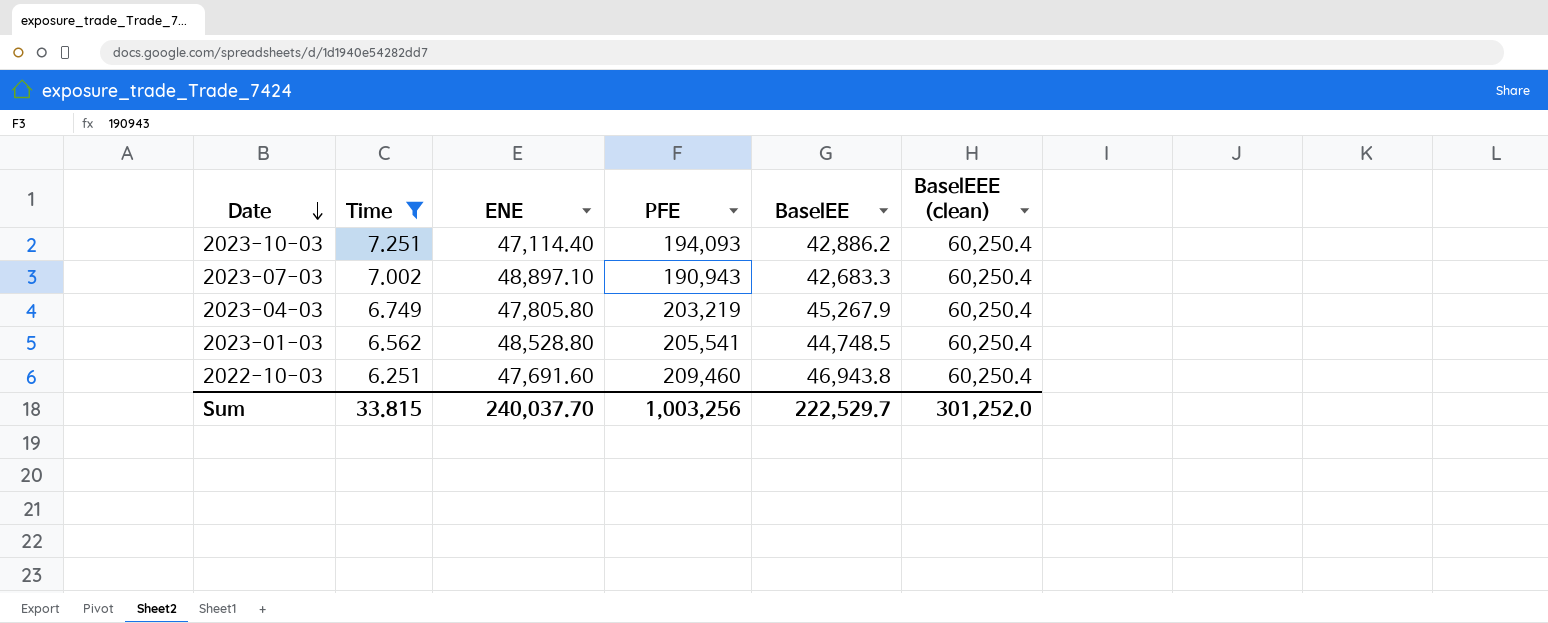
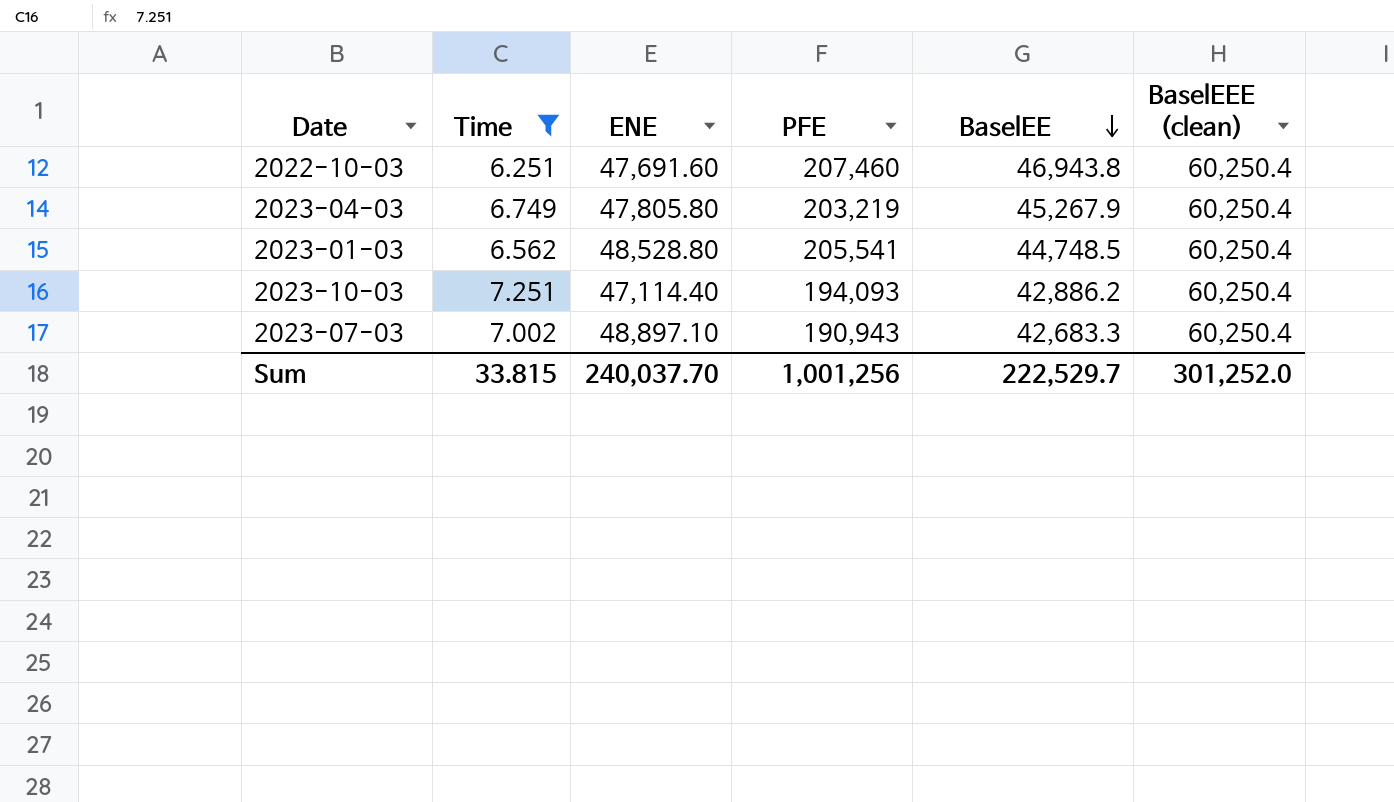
row order: Date descending -> BaselEE descending
2022-10-03 | PFE: 209,460 -> 207,460
Sum | PFE: 1,003,256 -> 1,001,256

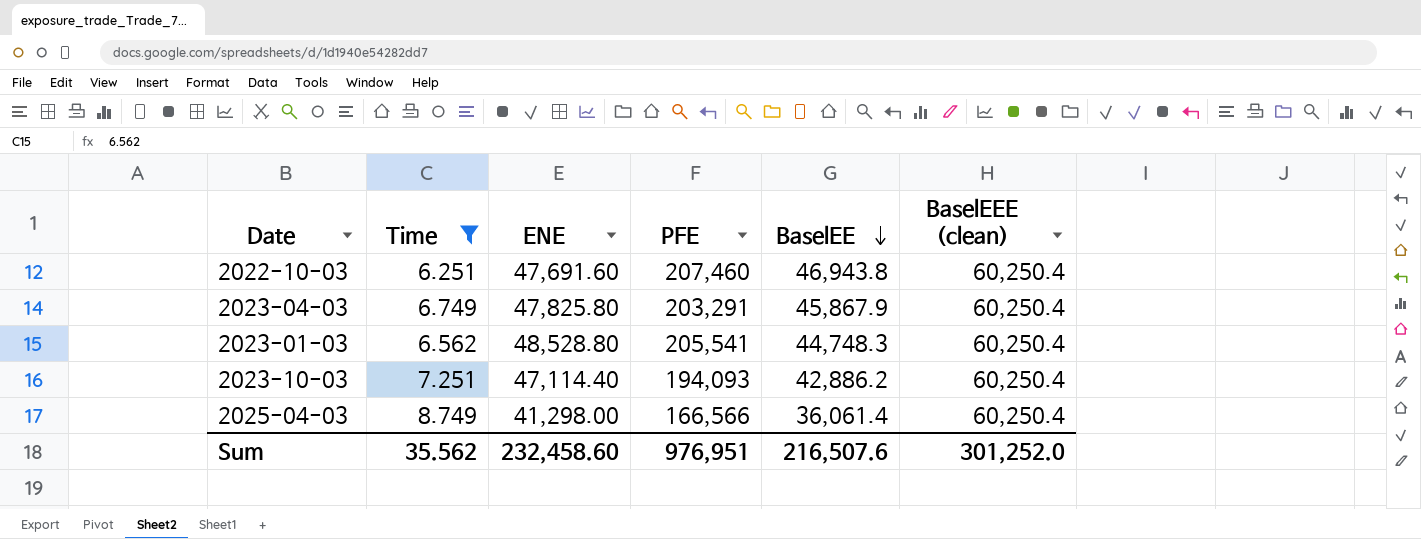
row 2023-07-03: 7.002 | 48,897.10 | 190,943 | 42,683.3 | 60,250.4 -> none
2023-04-03 | ENE: 47,805.80 -> 47,825.80
2023-04-03 | PFE: 203,219 -> 203,291
2023-04-03 | BaselEE: 45,267.9 -> 45,867.9
2023-01-03 | BaselEE: 44,748.5 -> 44,748.3
row 2025-04-03: none -> 8.749 | 41,298.00 | 166,566 | 36,061.4 | 60,250.4
Sum | Time: 33.815 -> 35.562
Sum | ENE: 240,037.70 -> 232,458.60
Sum | PFE: 1,001,256 -> 976,951
Sum | BaselEE: 222,529.7 -> 216,507.6

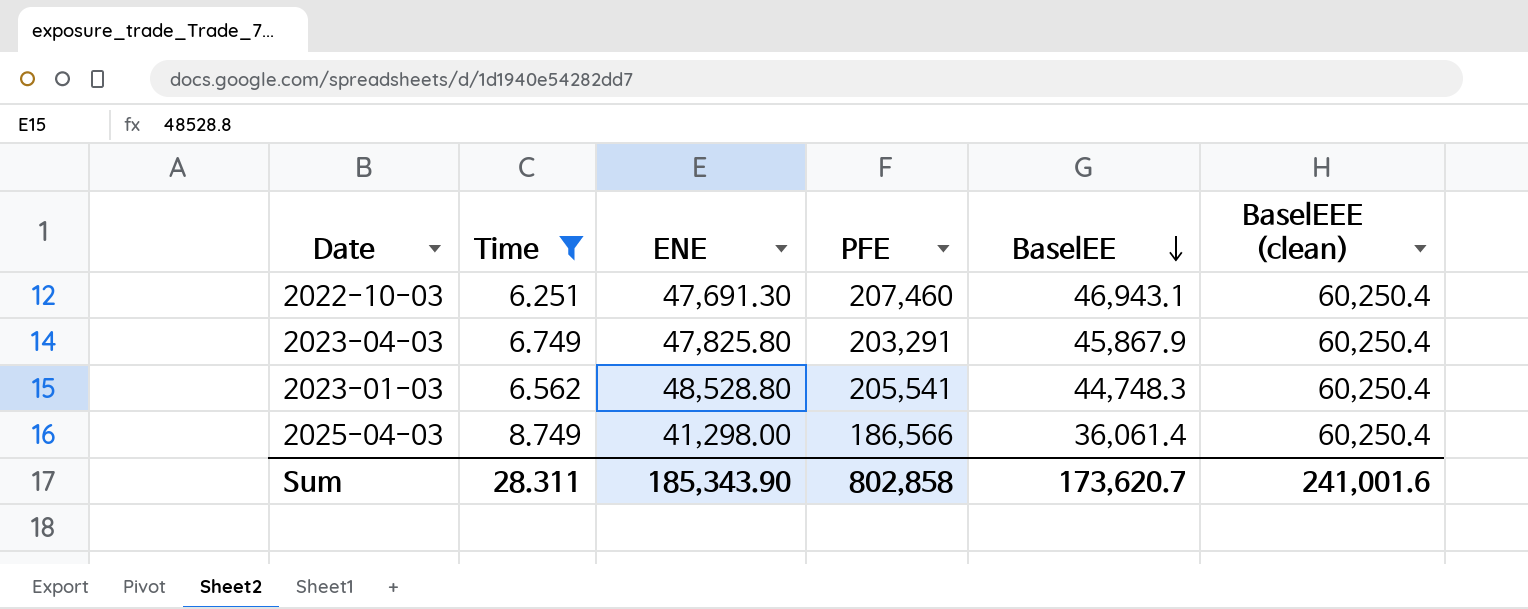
row 2023-10-03: 7.251 | 47,114.40 | 194,093 | 42,886.2 | 60,250.4 -> none
2022-10-03 | ENE: 47,691.60 -> 47,691.30
2022-10-03 | BaselEE: 46,943.8 -> 46,943.1
2025-04-03 | PFE: 166,566 -> 186,566
Sum | Time: 35.562 -> 28.311
Sum | ENE: 232,458.60 -> 185,343.90
Sum | PFE: 976,951 -> 802,858
Sum | BaselEE: 216,507.6 -> 173,620.7
Sum | BaselEEE (clean): 301,252.0 -> 241,001.6

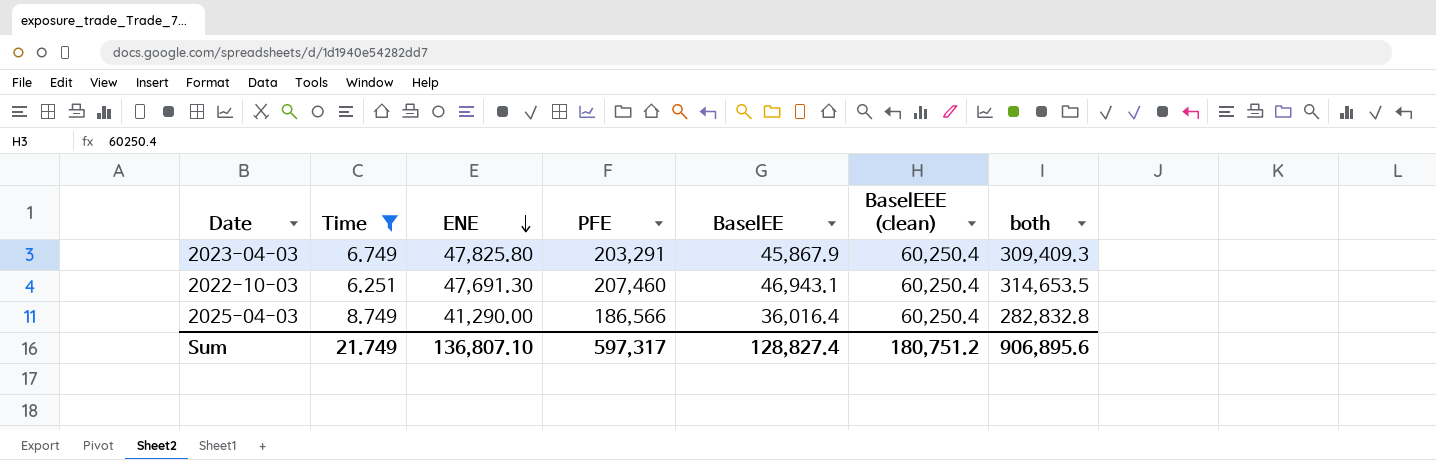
row order: BaselEE descending -> ENE descending
column both | formula: none -> [PFE] + [BaselEE] + [BaselEEE (clean)]
row 2023-01-03: 6.562 | 48,528.80 | 205,541 | 44,748.3 | 60,250.4 -> none
2025-04-03 | ENE: 41,298.00 -> 41,290.00
2025-04-03 | BaselEE: 36,061.4 -> 36,016.4
Sum | Time: 28.311 -> 21.749
Sum | ENE: 185,343.90 -> 136,807.10
Sum | PFE: 802,858 -> 597,317
Sum | BaselEE: 173,620.7 -> 128,827.4
Sum | BaselEEE (clean): 241,001.6 -> 180,751.2

